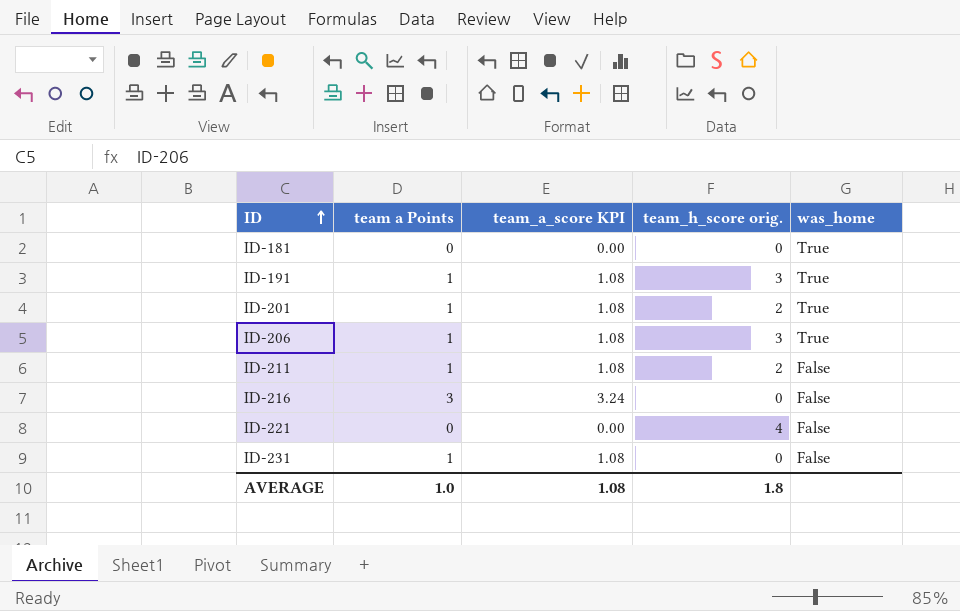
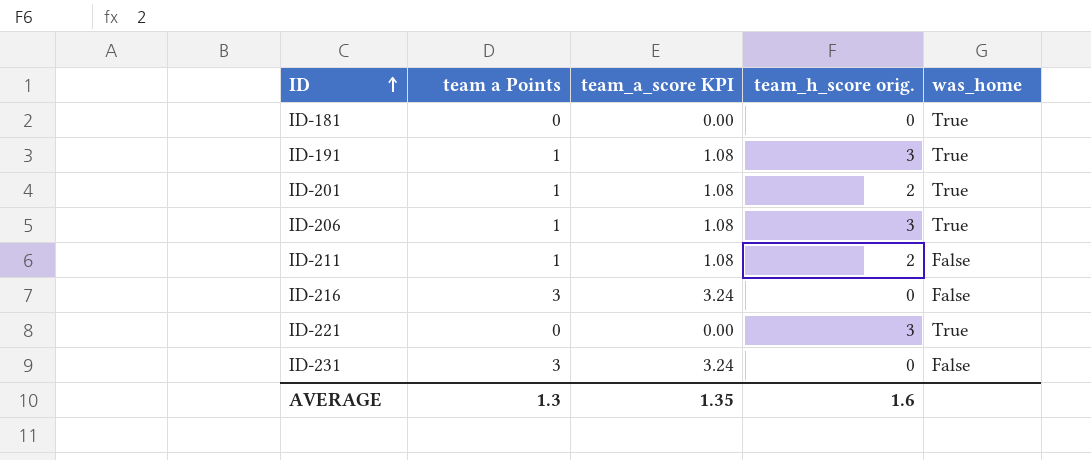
ID-221 | team_h_score orig.: 4 -> 3
ID-221 | was_home: False -> True
ID-231 | team a Points: 1 -> 3
ID-231 | team_a_score KPI: 1.08 -> 3.24
AVERAGE | team a Points: 1.0 -> 1.3
AVERAGE | team_a_score KPI: 1.08 -> 1.35
AVERAGE | team_h_score orig.: 1.8 -> 1.6

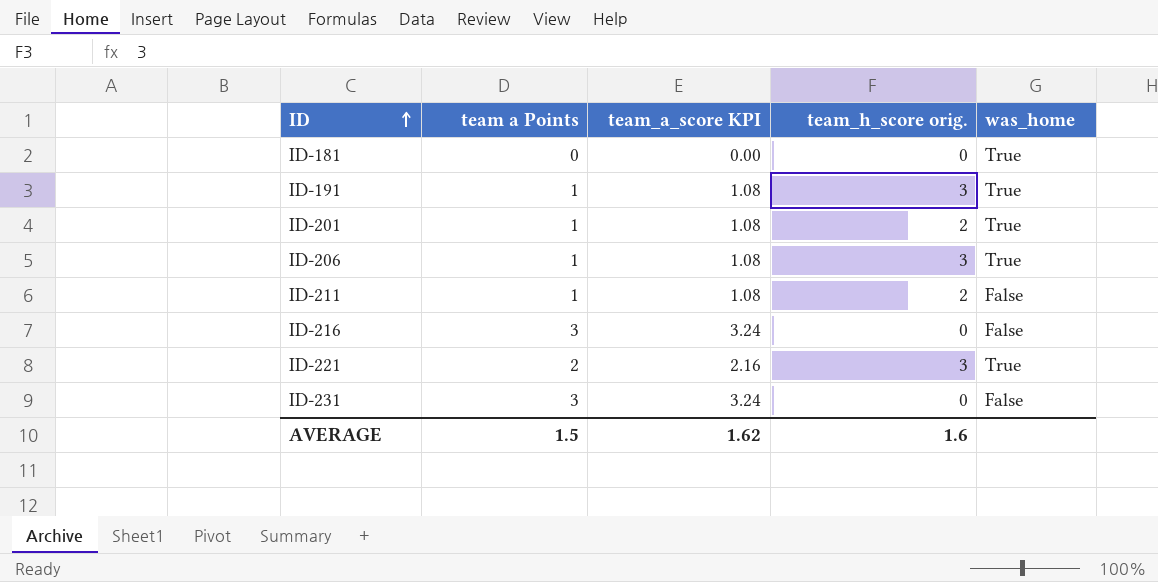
ID-221 | team a Points: 0 -> 2
ID-221 | team_a_score KPI: 0.00 -> 2.16
AVERAGE | team a Points: 1.3 -> 1.5
AVERAGE | team_a_score KPI: 1.35 -> 1.62

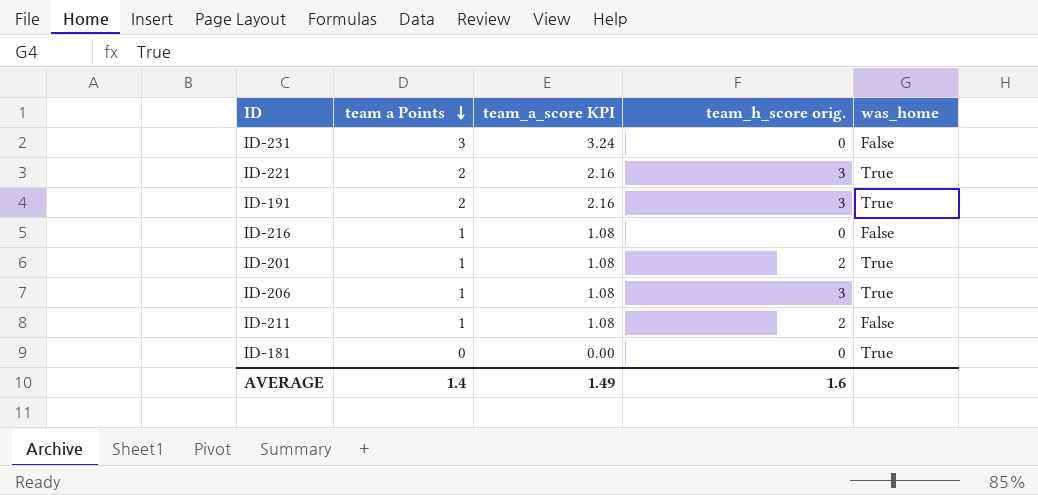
row order: ID ascending -> team a Points descending
ID-191 | team a Points: 1 -> 2
ID-191 | team_a_score KPI: 1.08 -> 2.16
ID-216 | team a Points: 3 -> 1
ID-216 | team_a_score KPI: 3.24 -> 1.08
AVERAGE | team a Points: 1.5 -> 1.4
AVERAGE | team_a_score KPI: 1.62 -> 1.49

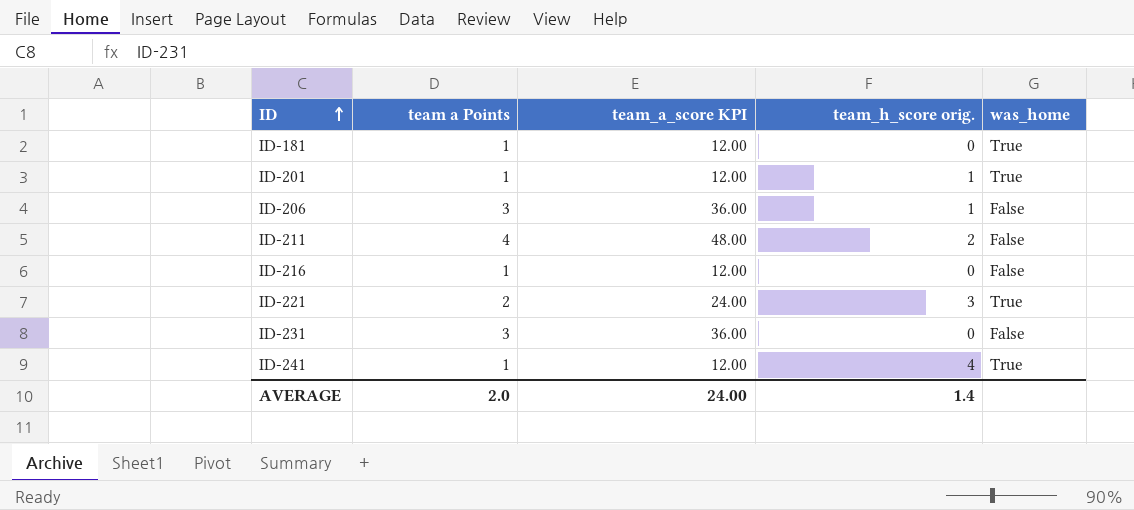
row order: team a Points descending -> ID ascending
column team_a_score KPI | formula: [team a Points] * 1.08 -> [team a Points] * 12
row ID-191: 2 | 2.16 | 3 | True -> none
ID-181 | team a Points: 0 -> 1
ID-201 | team_h_score orig.: 2 -> 1
ID-206 | team a Points: 1 -> 3
ID-206 | team_h_score orig.: 3 -> 1
ID-206 | was_home: True -> False
ID-211 | team a Points: 1 -> 4
row ID-241: none -> 1 | 12.00 | 4 | True
AVERAGE | team a Points: 1.4 -> 2.0
AVERAGE | team_a_score KPI: 1.49 -> 24.00
AVERAGE | team_h_score orig.: 1.6 -> 1.4

